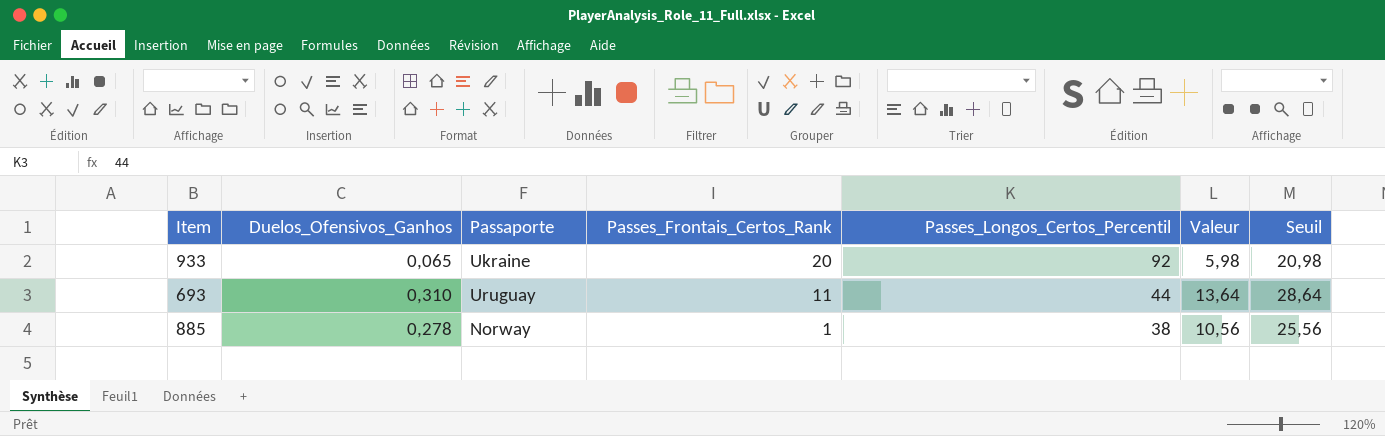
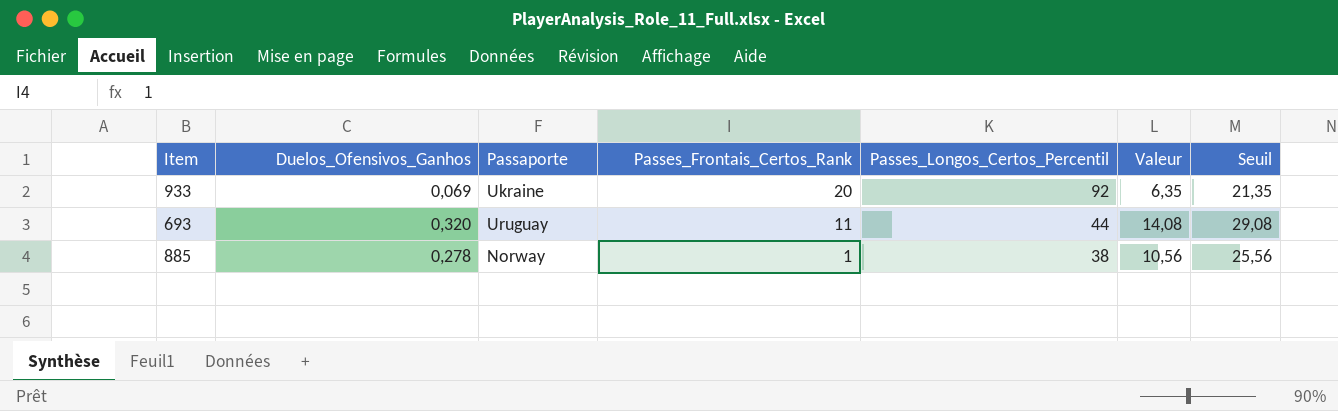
933 | Duelos_Ofensivos_Ganhos: 0,065 -> 0,069
933 | Valeur: 5,98 -> 6,35
933 | Seuil: 20,98 -> 21,35
693 | Duelos_Ofensivos_Ganhos: 0,310 -> 0,320
693 | Valeur: 13,64 -> 14,08
693 | Seuil: 28,64 -> 29,08

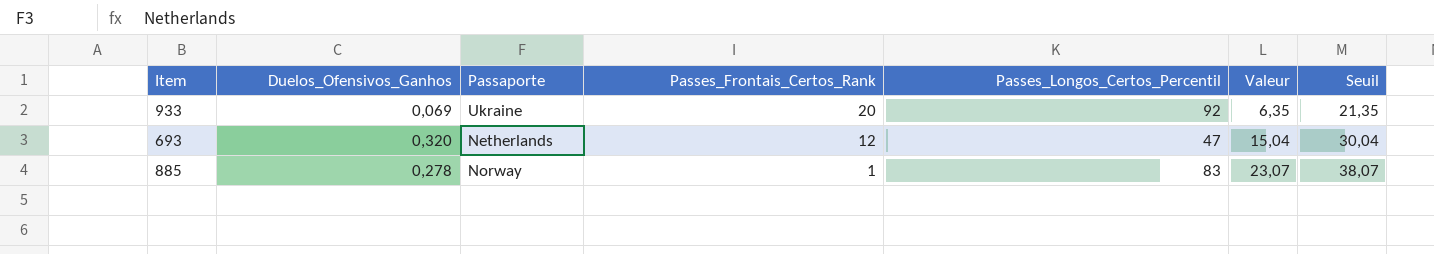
693 | Passaporte: Uruguay -> Netherlands
693 | Passes_Frontais_Certos_Rank: 11 -> 12
693 | Passes_Longos_Certos_Percentil: 44 -> 47
693 | Valeur: 14,08 -> 15,04
693 | Seuil: 29,08 -> 30,04
885 | Passes_Longos_Certos_Percentil: 38 -> 83
885 | Valeur: 10,56 -> 23,07
885 | Seuil: 25,56 -> 38,07

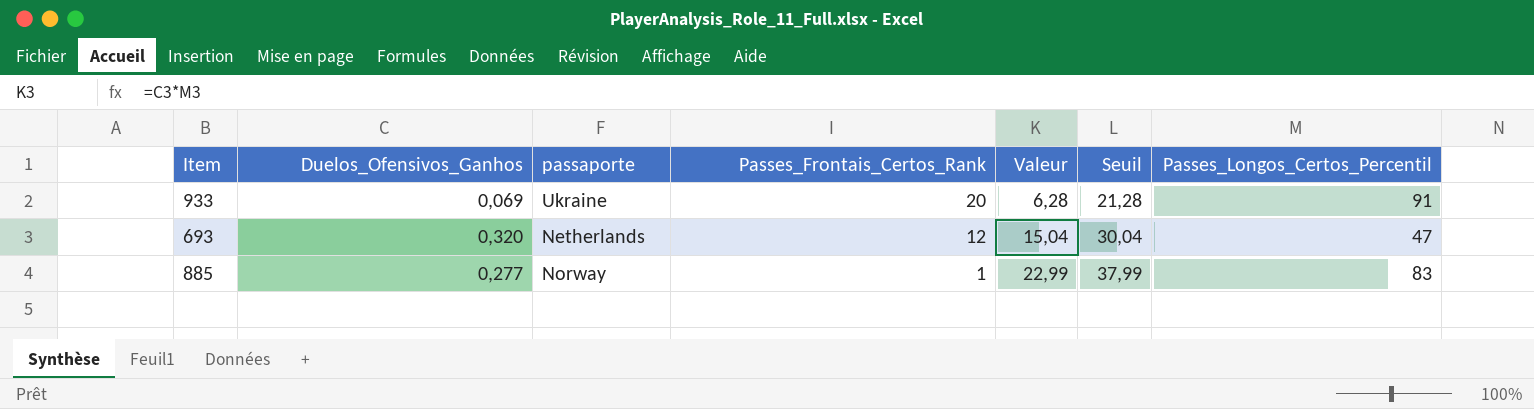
column name: Passaporte -> passaporte
column Passes_Longos_Certos_Percentil | position: 5 -> 7
933 | Valeur: 6,35 -> 6,28
933 | Seuil: 21,35 -> 21,28
933 | Passes_Longos_Certos_Percentil: 92 -> 91
885 | Duelos_Ofensivos_Ganhos: 0,278 -> 0,277
885 | Valeur: 23,07 -> 22,99
885 | Seuil: 38,07 -> 37,99

